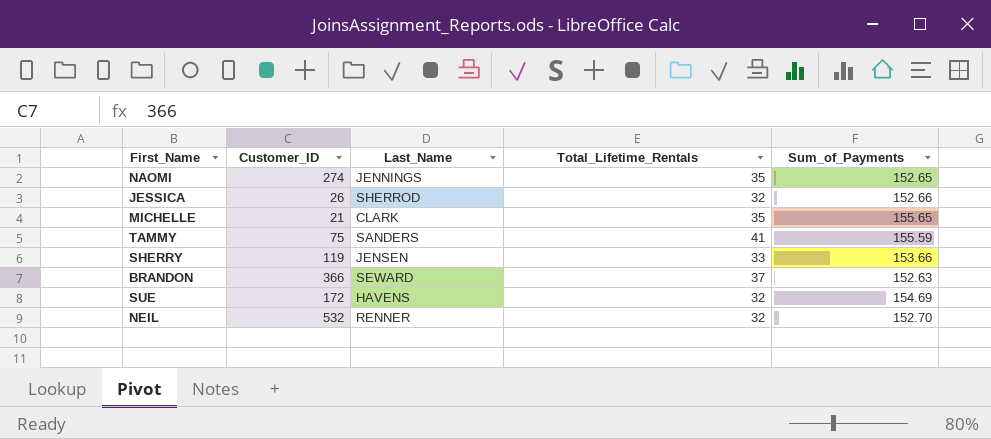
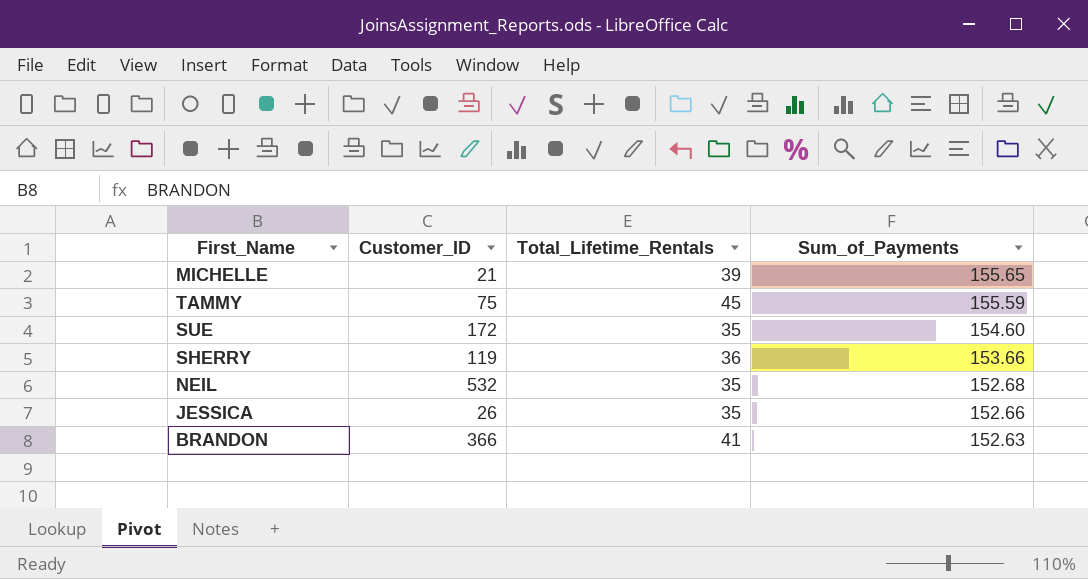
row order: none -> Sum_of_Payments descending
column Last_Name | position: 3 -> none
row NAOMI: 274 | JENNINGS | 35 | 152.65 -> none
MICHELLE | Total_Lifetime_Rentals: 35 -> 39
TAMMY | Total_Lifetime_Rentals: 41 -> 45
SUE | Total_Lifetime_Rentals: 32 -> 35
SUE | Sum_of_Payments: 154.69 -> 154.60
SHERRY | Total_Lifetime_Rentals: 33 -> 36
NEIL | Total_Lifetime_Rentals: 32 -> 35
NEIL | Sum_of_Payments: 152.70 -> 152.68
JESSICA | Total_Lifetime_Rentals: 32 -> 35
BRANDON | Total_Lifetime_Rentals: 37 -> 41

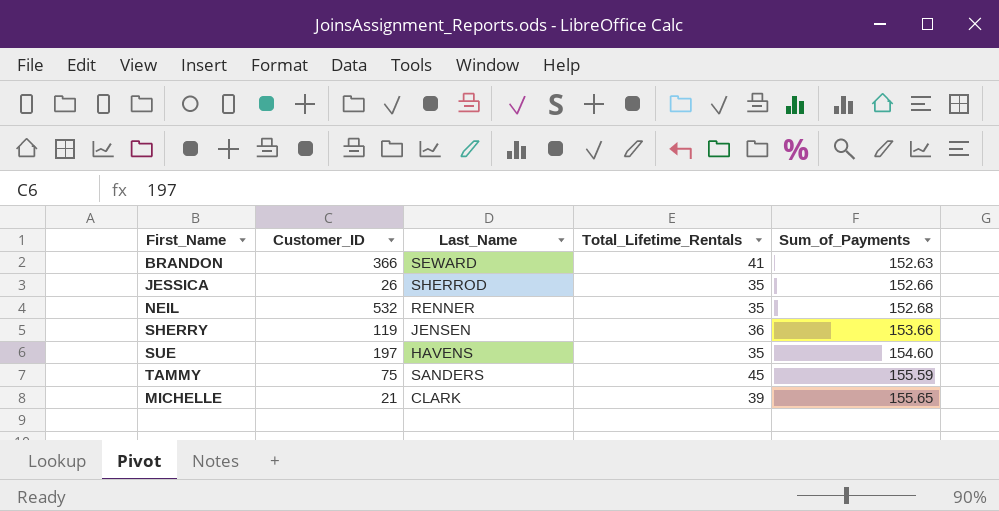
row order: Sum_of_Payments descending -> Sum_of_Payments ascending
column Last_Name | position: none -> 3
SUE | Customer_ID: 172 -> 197

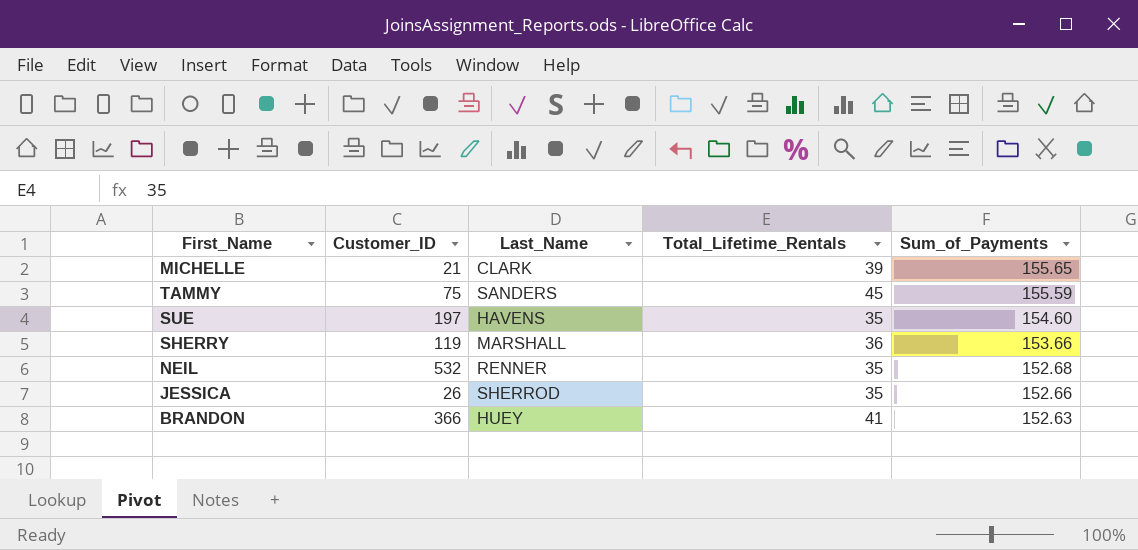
row order: Sum_of_Payments ascending -> Sum_of_Payments descending
SHERRY | Last_Name: JENSEN -> MARSHALL
BRANDON | Last_Name: SEWARD -> HUEY

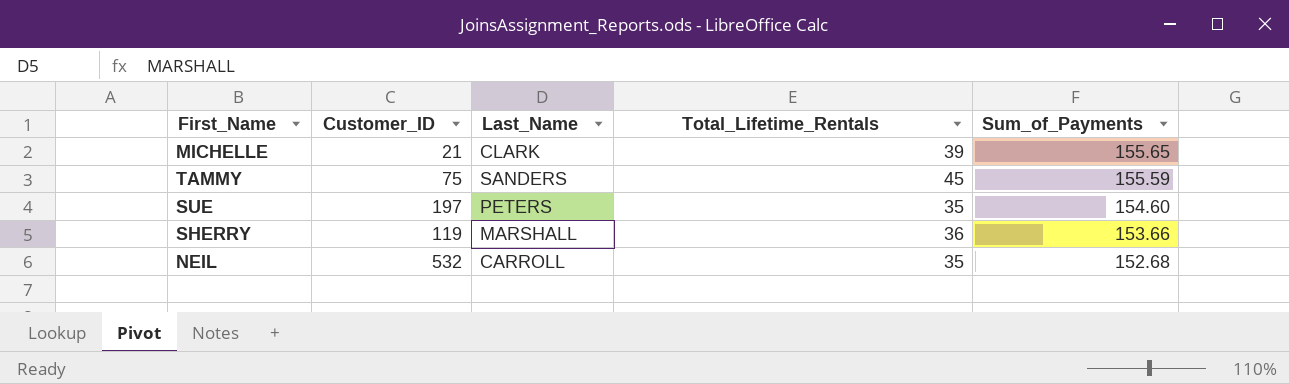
row JESSICA: 26 | SHERROD | 35 | 152.66 -> none
row BRANDON: 366 | HUEY | 41 | 152.63 -> none
SUE | Last_Name: HAVENS -> PETERS
NEIL | Last_Name: RENNER -> CARROLL

